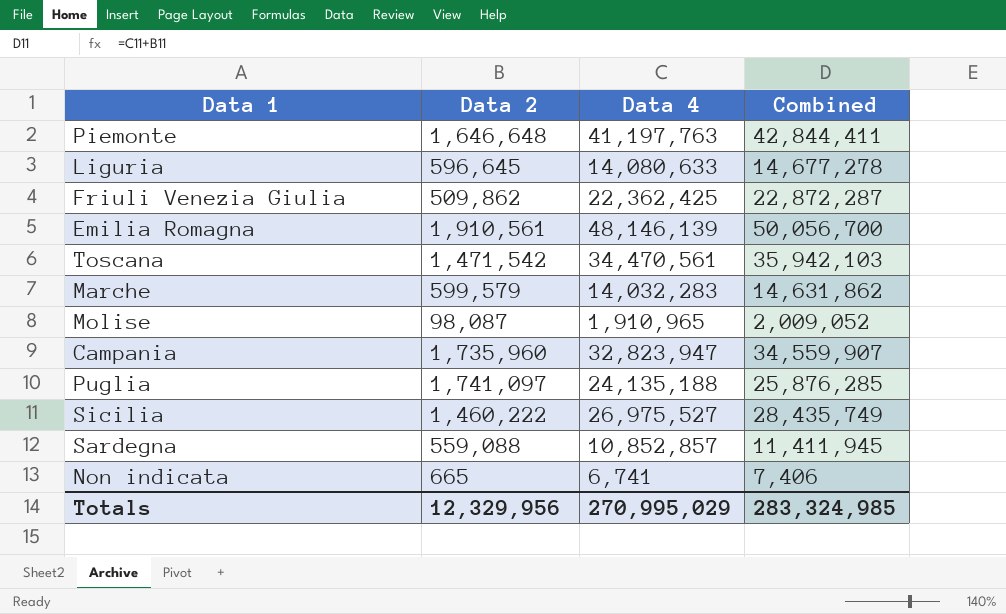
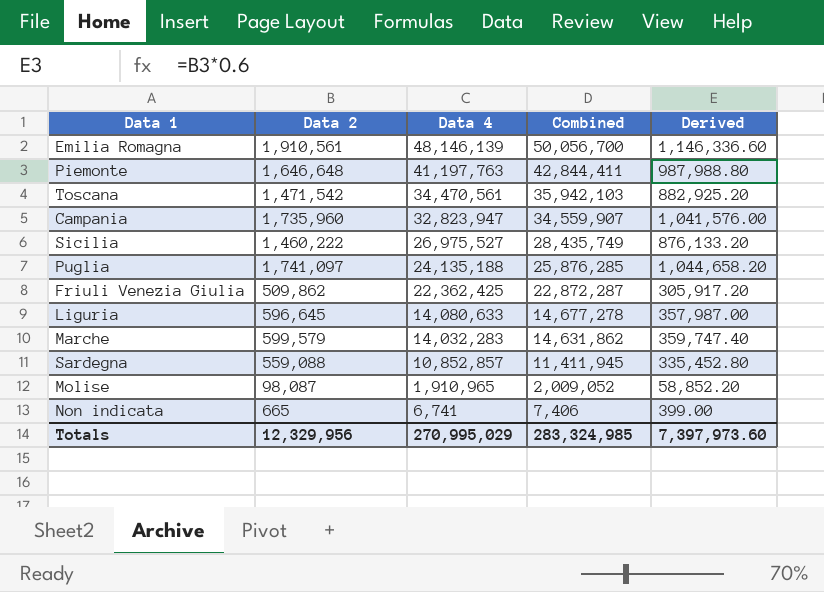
row order: none -> Data 4 descending
column Derived | formula: none -> [Data 2] * 0.6

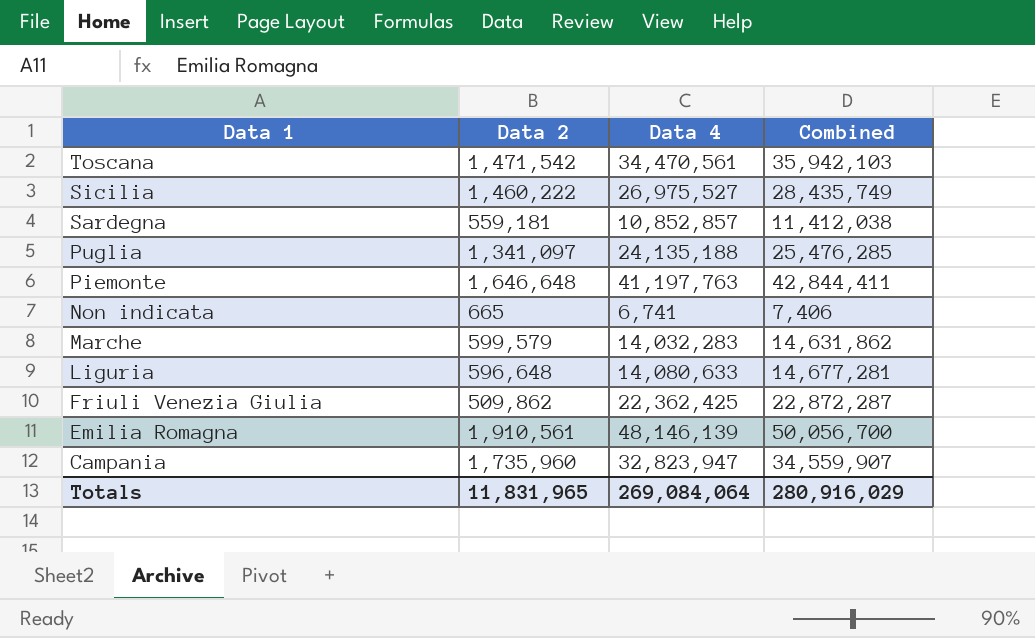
row order: Data 4 descending -> Data 1 descending
column Derived | formula: [Data 2] * 0.6 -> none
row Molise: 98,087 | 1,910,965 | 2,009,052 | 58,852.20 -> none
Sardegna | Data 2: 559,088 -> 559,181
Sardegna | Combined: 11,411,945 -> 11,412,038
Puglia | Data 2: 1,741,097 -> 1,341,097
Puglia | Combined: 25,876,285 -> 25,476,285
Liguria | Data 2: 596,645 -> 596,648
Liguria | Combined: 14,677,278 -> 14,677,281
Totals | Data 2: 12,329,956 -> 11,831,965
Totals | Data 4: 270,995,029 -> 269,084,064
Totals | Combined: 283,324,985 -> 280,916,029

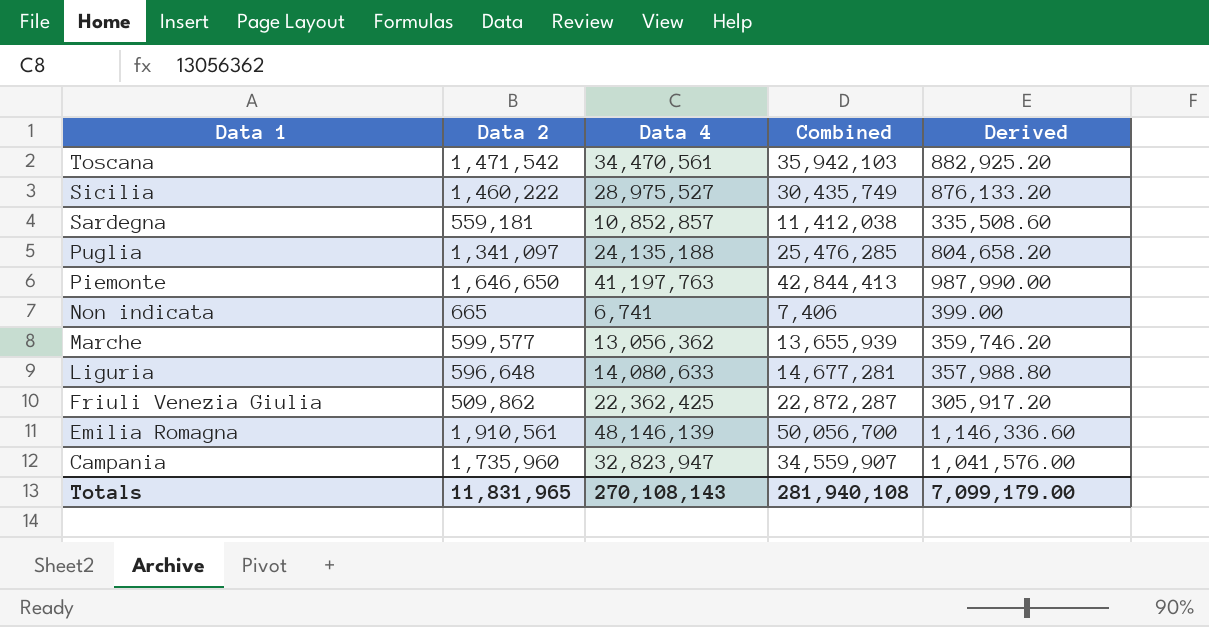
column Derived | formula: none -> [Data 2] * 0.6
Sicilia | Data 4: 26,975,527 -> 28,975,527
Sicilia | Combined: 28,435,749 -> 30,435,749
Piemonte | Data 2: 1,646,648 -> 1,646,650
Piemonte | Combined: 42,844,411 -> 42,844,413
Marche | Data 2: 599,579 -> 599,577
Marche | Data 4: 14,032,283 -> 13,056,362
Marche | Combined: 14,631,862 -> 13,655,939
Totals | Data 4: 269,084,064 -> 270,108,143
Totals | Combined: 280,916,029 -> 281,940,108

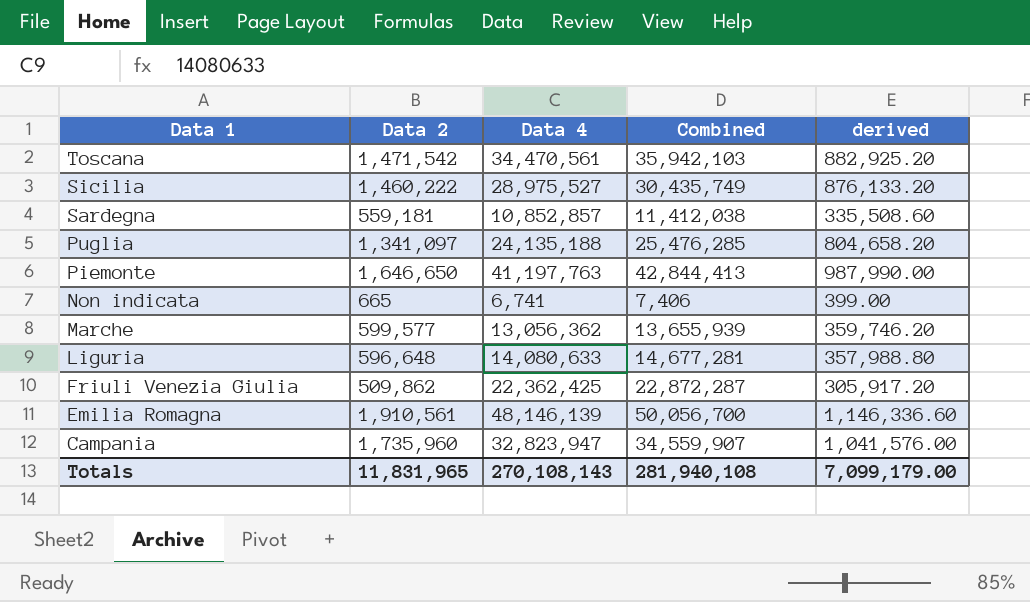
column name: Derived -> derived

